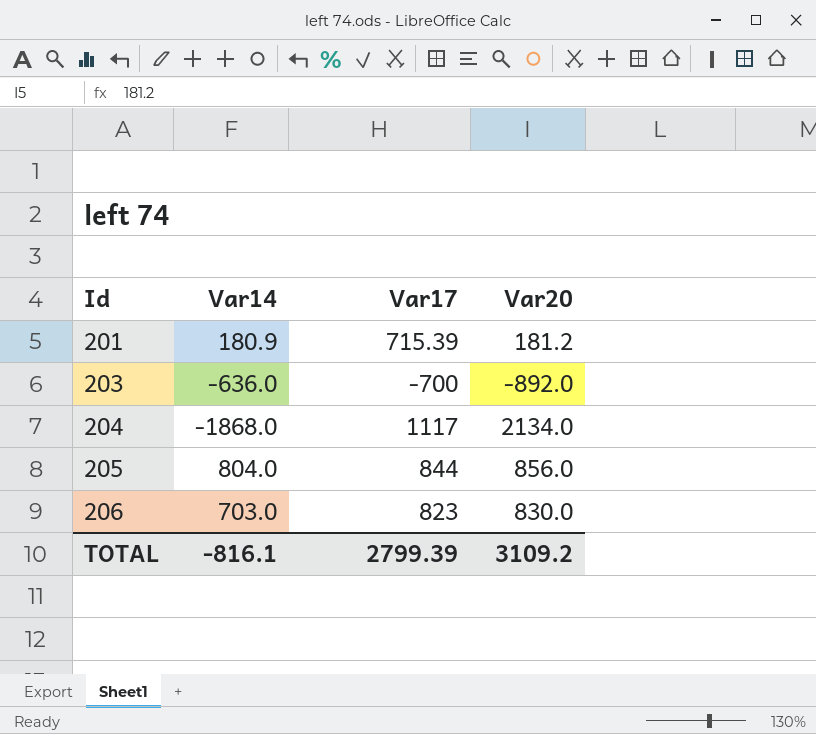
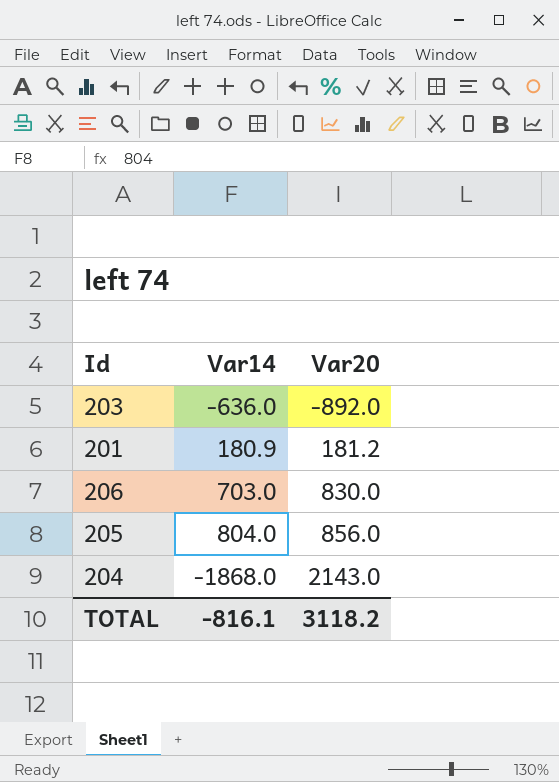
row order: Id ascending -> Var20 ascending
column Var17 | position: 3 -> none
204 | Var20: 2134.0 -> 2143.0
TOTAL | Var20: 3109.2 -> 3118.2

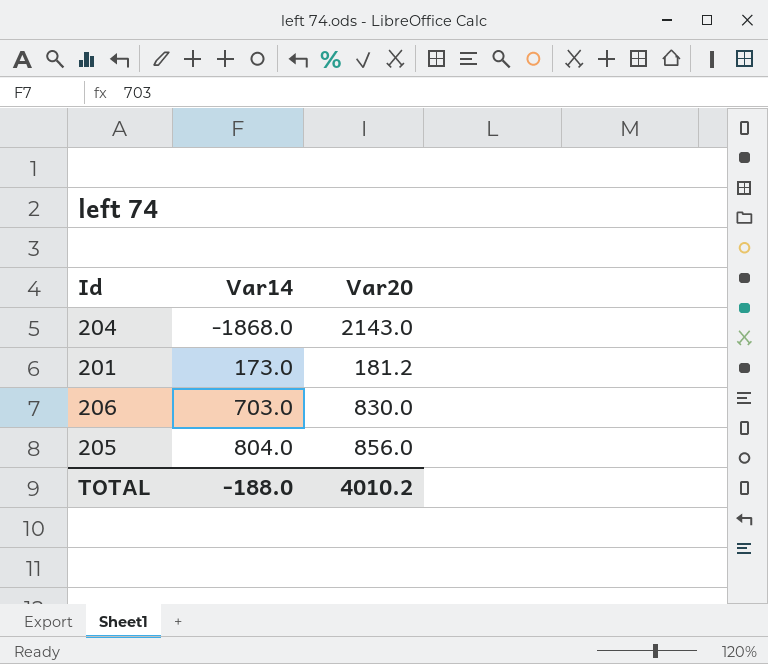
row order: Var20 ascending -> Var14 ascending
row 203: -636.0 | -892.0 -> none
201 | Var14: 180.9 -> 173.0
TOTAL | Var14: -816.1 -> -188.0
TOTAL | Var20: 3118.2 -> 4010.2

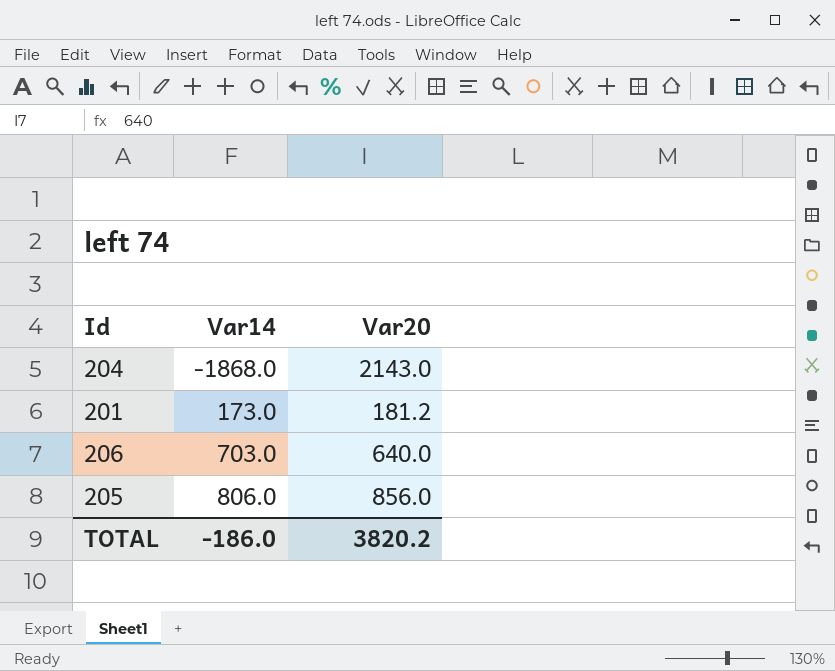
206 | Var20: 830.0 -> 640.0
205 | Var14: 804.0 -> 806.0
TOTAL | Var14: -188.0 -> -186.0
TOTAL | Var20: 4010.2 -> 3820.2

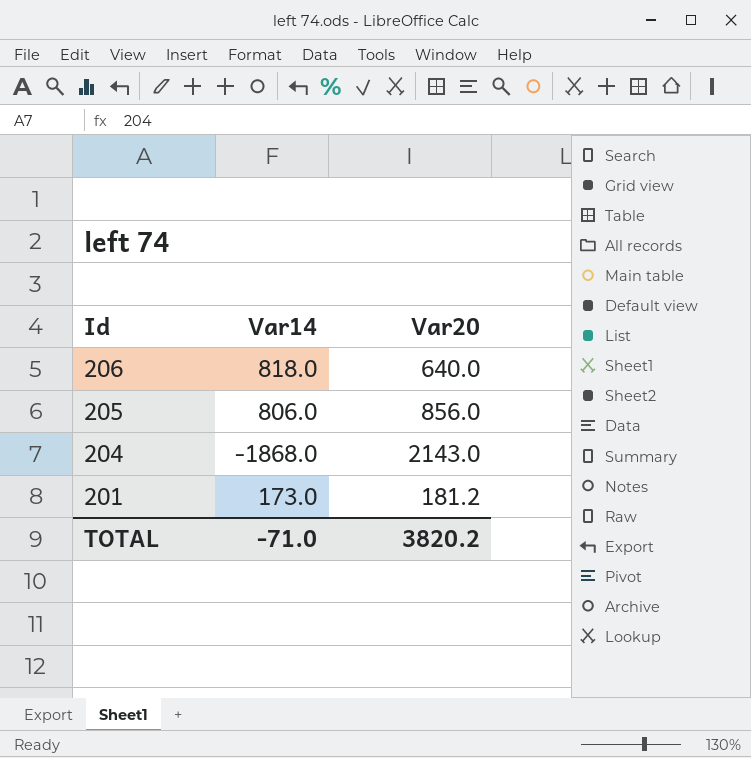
row order: Var14 ascending -> Id descending
206 | Var14: 703.0 -> 818.0
TOTAL | Var14: -186.0 -> -71.0

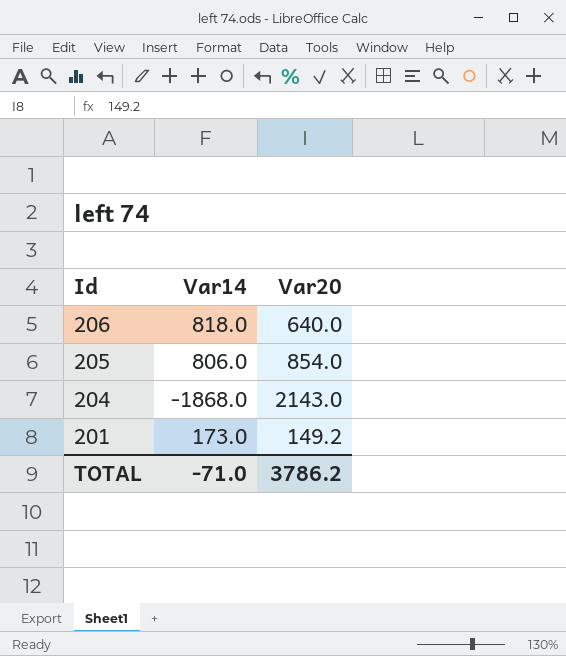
205 | Var20: 856.0 -> 854.0
201 | Var20: 181.2 -> 149.2
TOTAL | Var20: 3820.2 -> 3786.2

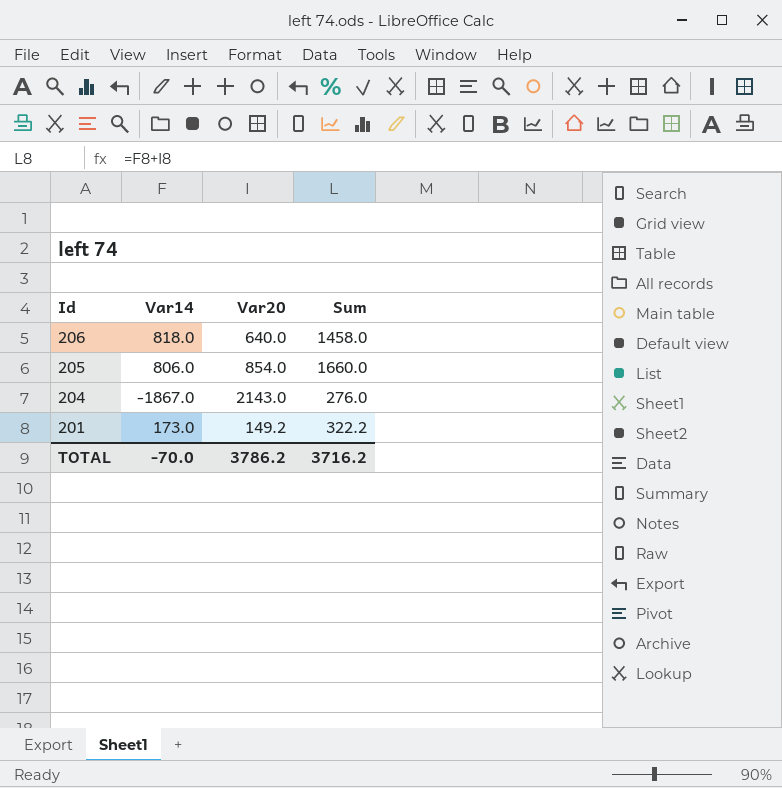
column Sum | formula: none -> [Var14] + [Var20]
204 | Var14: -1868.0 -> -1867.0
TOTAL | Var14: -71.0 -> -70.0

